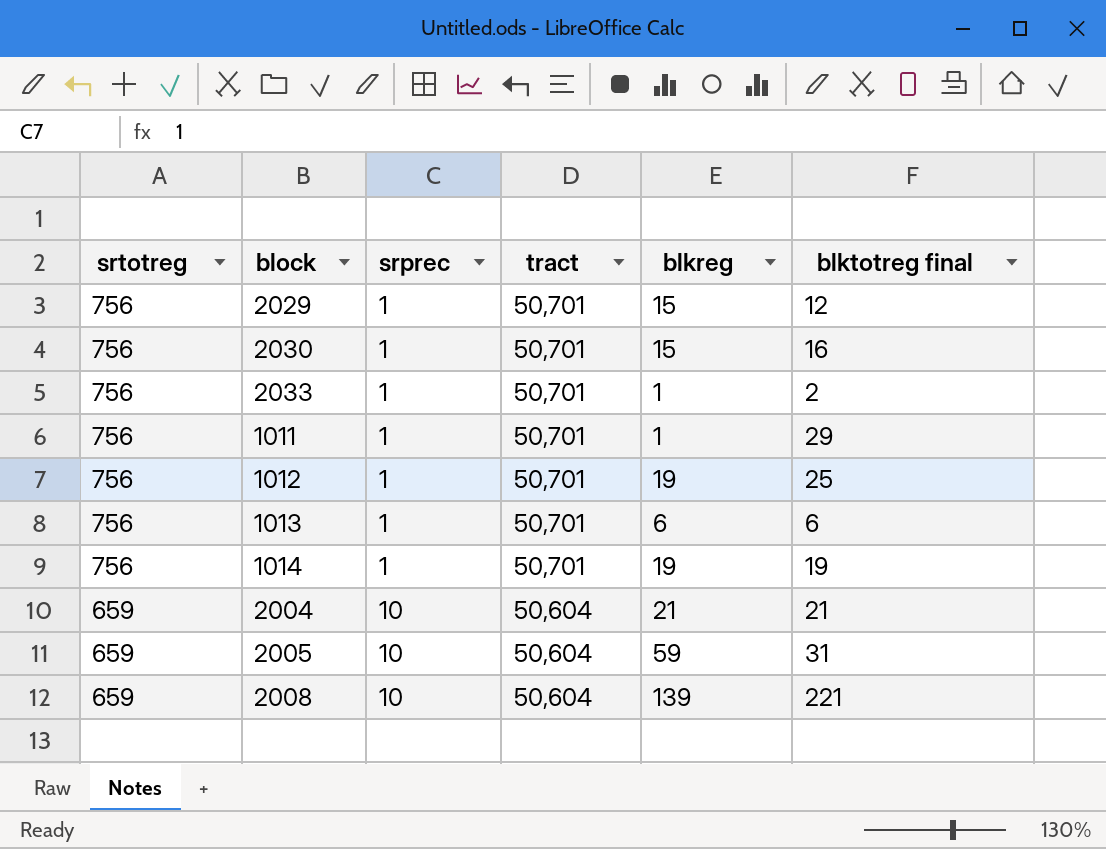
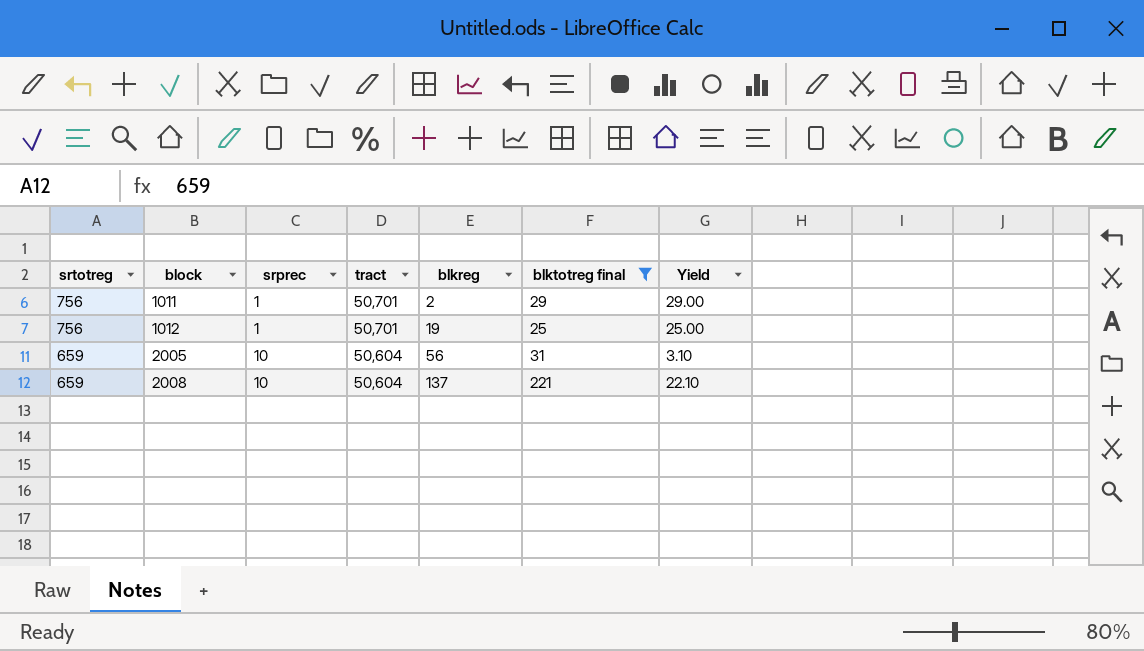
filter: none -> blktotreg final >= 25
column Yield | formula: none -> [blktotreg final] / [srprec]
1011 | blkreg: 1 -> 2
2005 | blkreg: 59 -> 56
2008 | blkreg: 139 -> 137

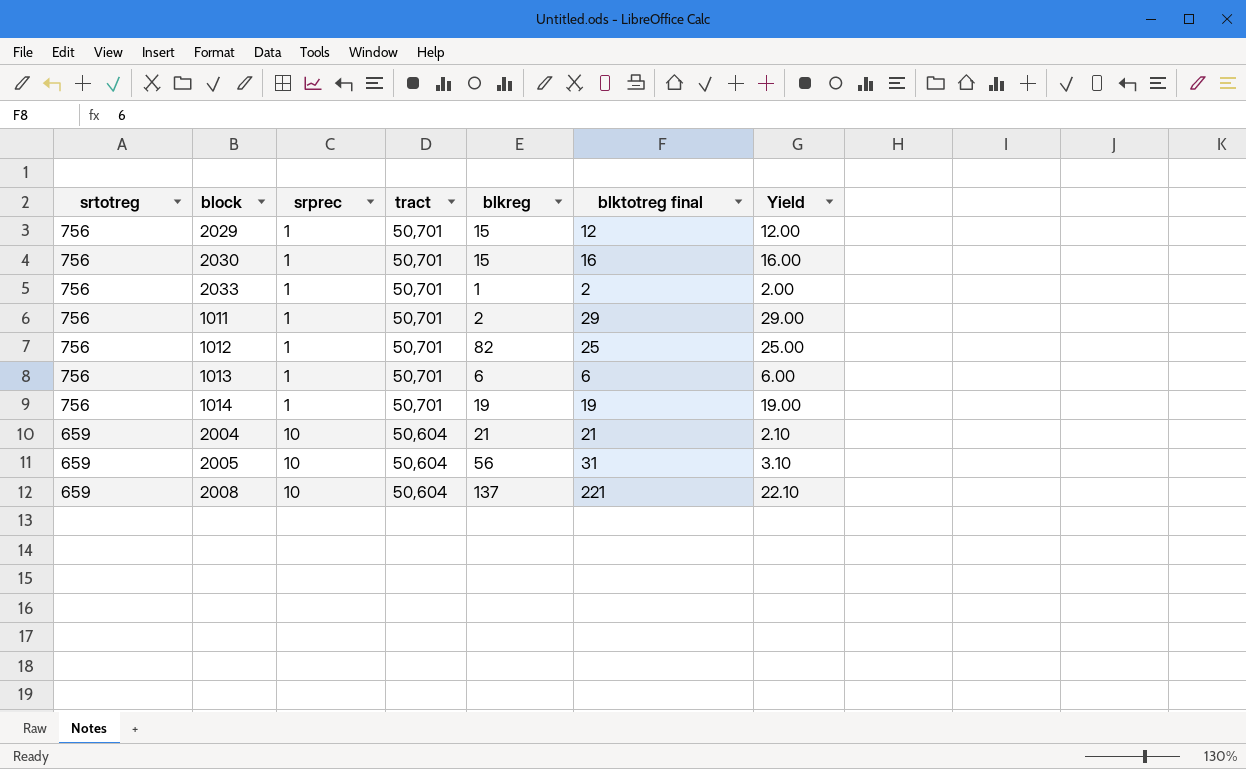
filter: blktotreg final >= 25 -> none
1012 | blkreg: 19 -> 82

